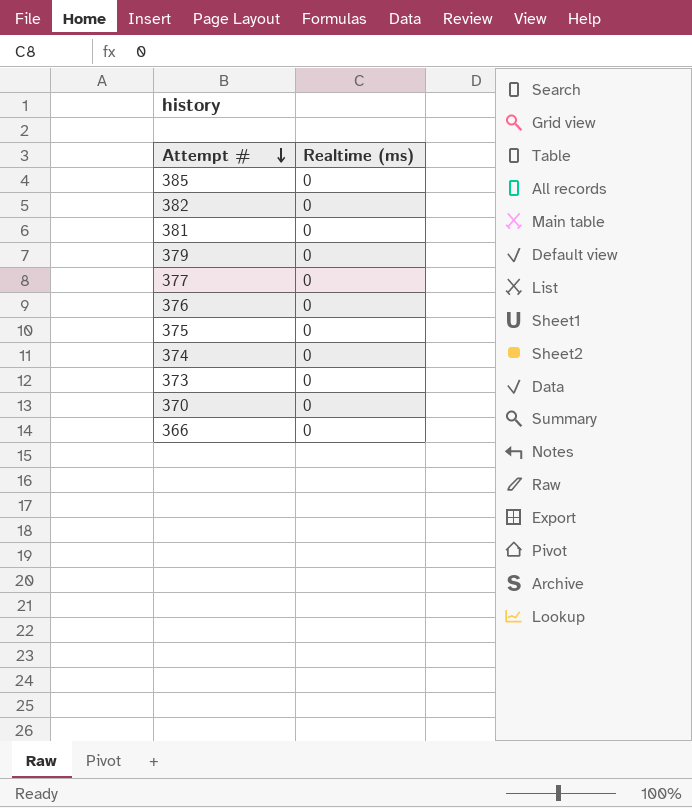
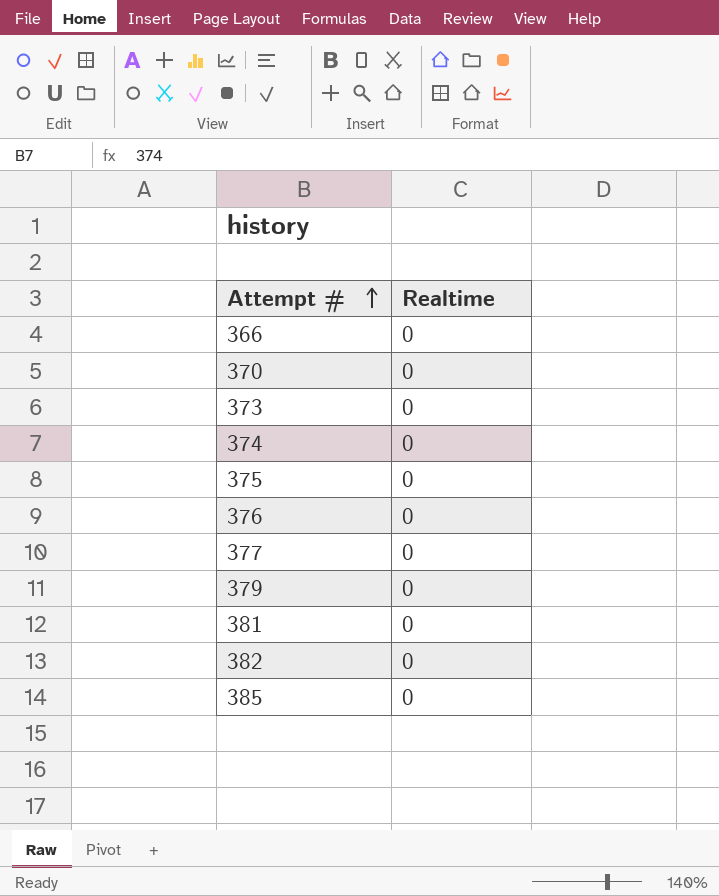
row order: Attempt # descending -> Attempt # ascending
column name: Realtime (ms) -> Realtime

